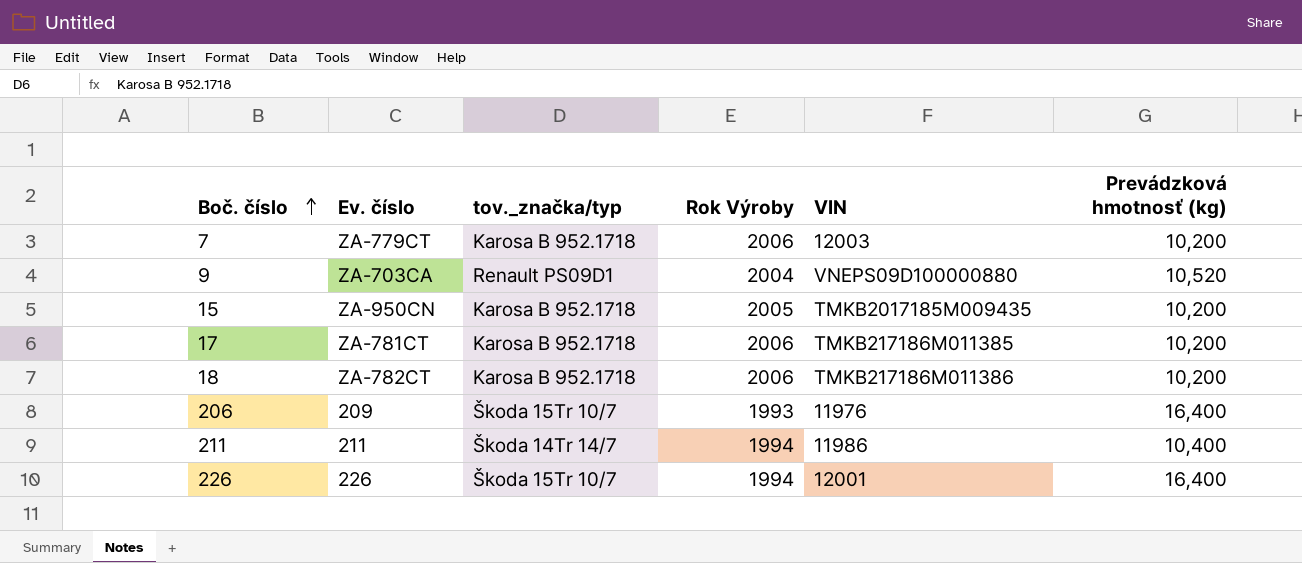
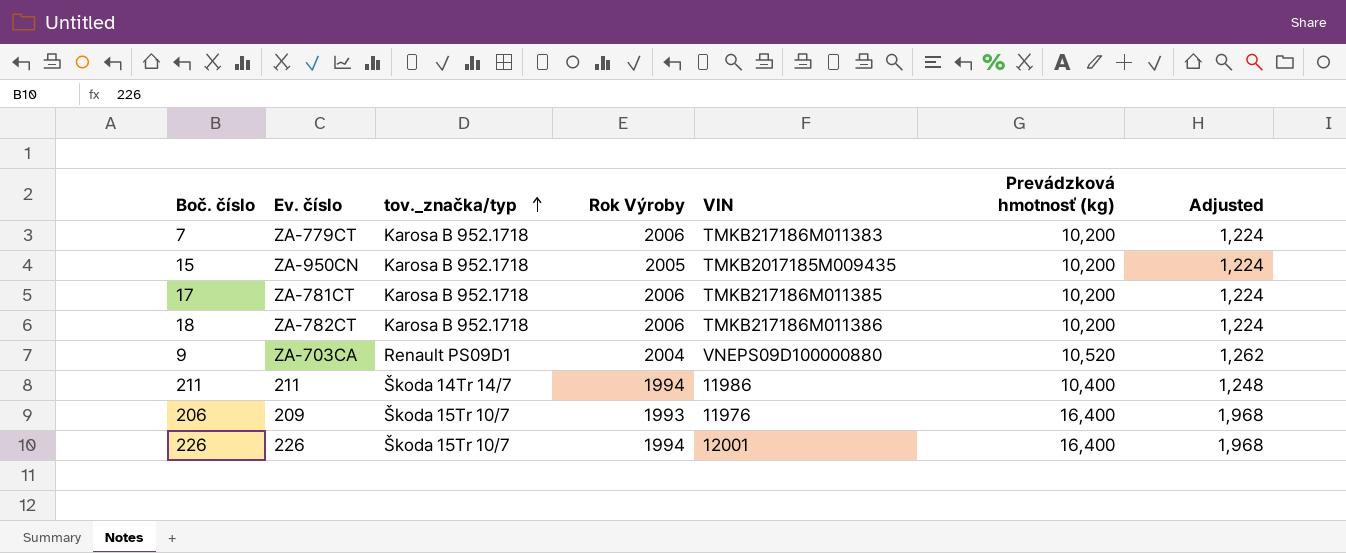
row order: Boč. číslo ascending -> tov._značka/typ ascending
column Adjusted | formula: none -> [Prevádzková hmotnosť (kg)] * 0.12
7 | VIN: 12003 -> TMKB217186M011383

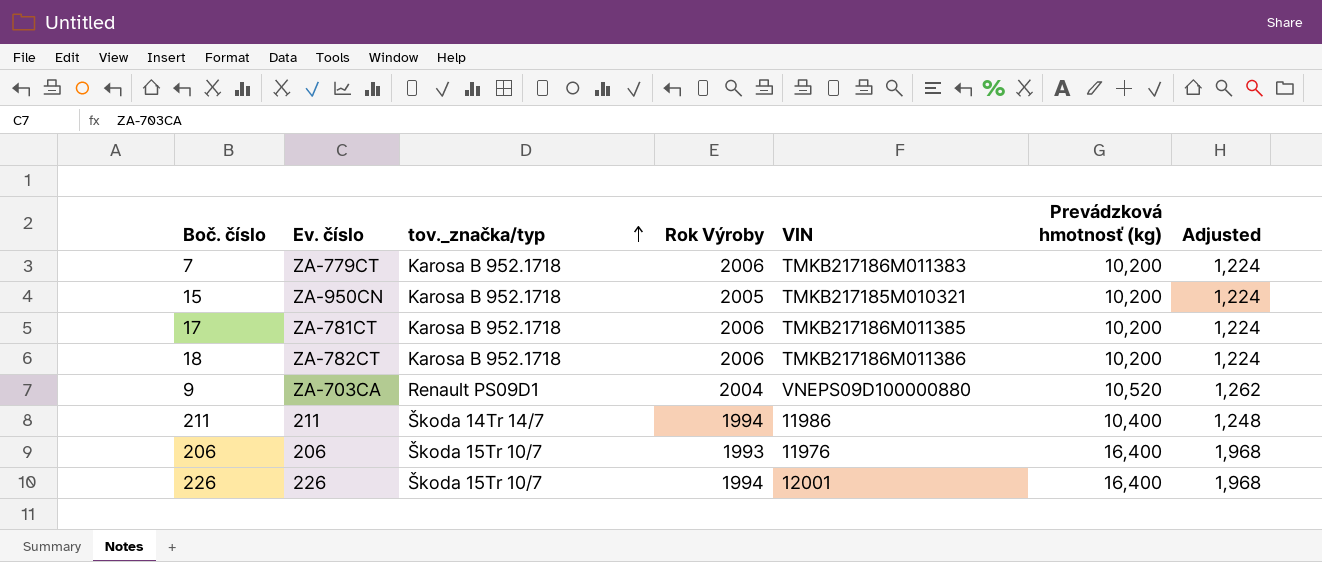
15 | VIN: TMKB2017185M009435 -> TMKB217185M010321
206 | Ev. číslo: 209 -> 206

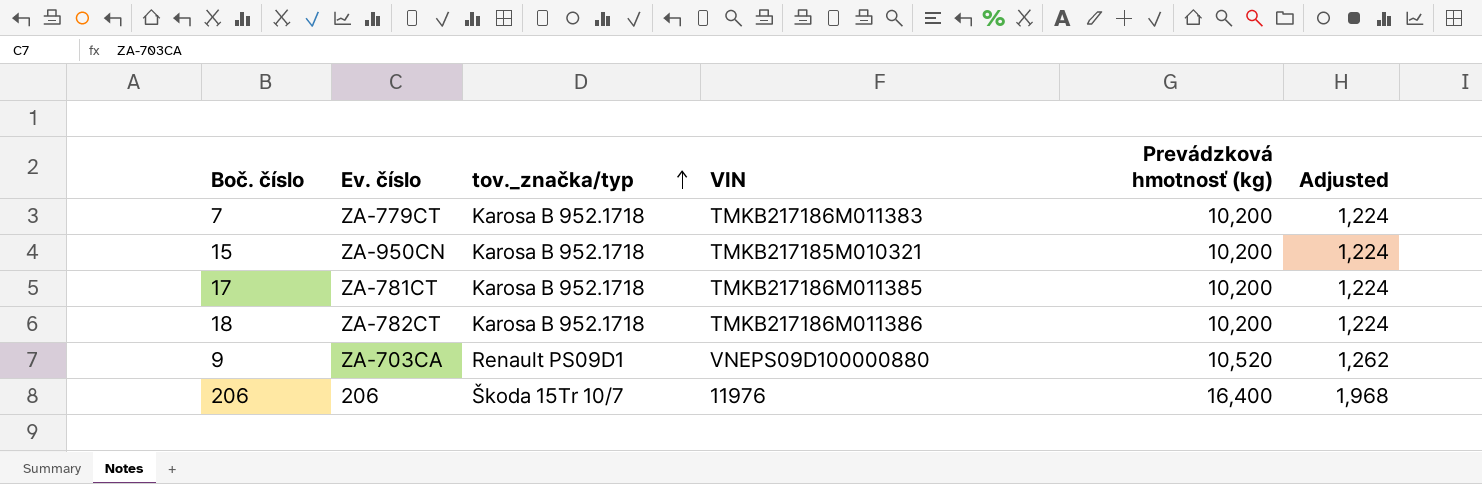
column Rok Výroby | position: 4 -> none
row 211: 211 | Škoda 14Tr 14/7 | 1994 | 11986 | 10,400 | 1,248 -> none
row 226: 226 | Škoda 15Tr 10/7 | 1994 | 12001 | 16,400 | 1,968 -> none

